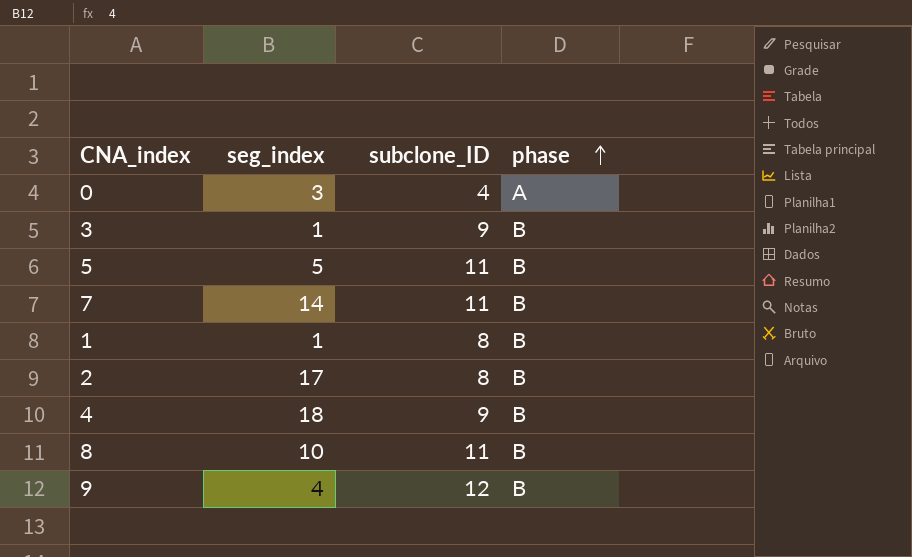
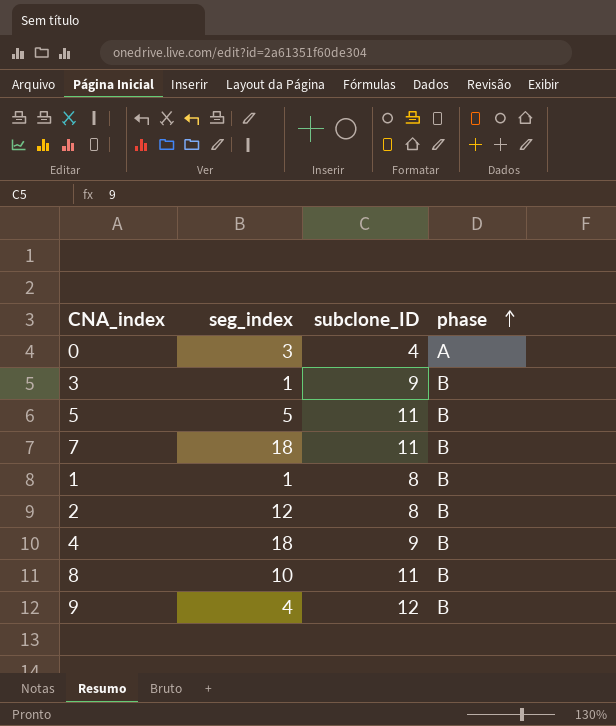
7 | seg_index: 14 -> 18
2 | seg_index: 17 -> 12

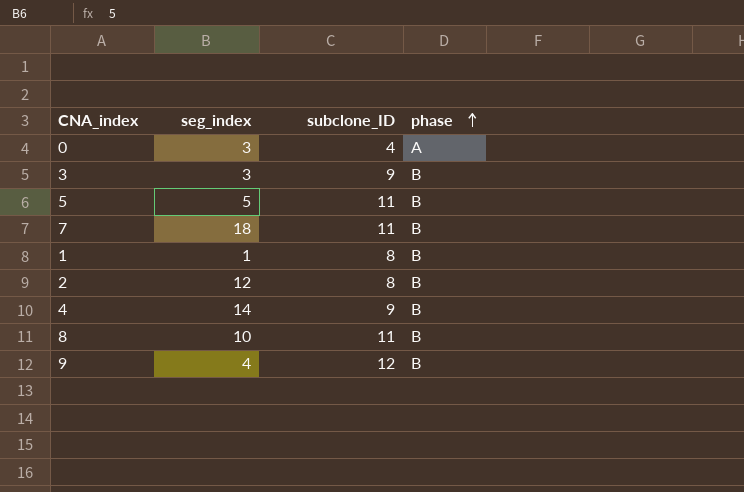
3 | seg_index: 1 -> 3
4 | seg_index: 18 -> 14

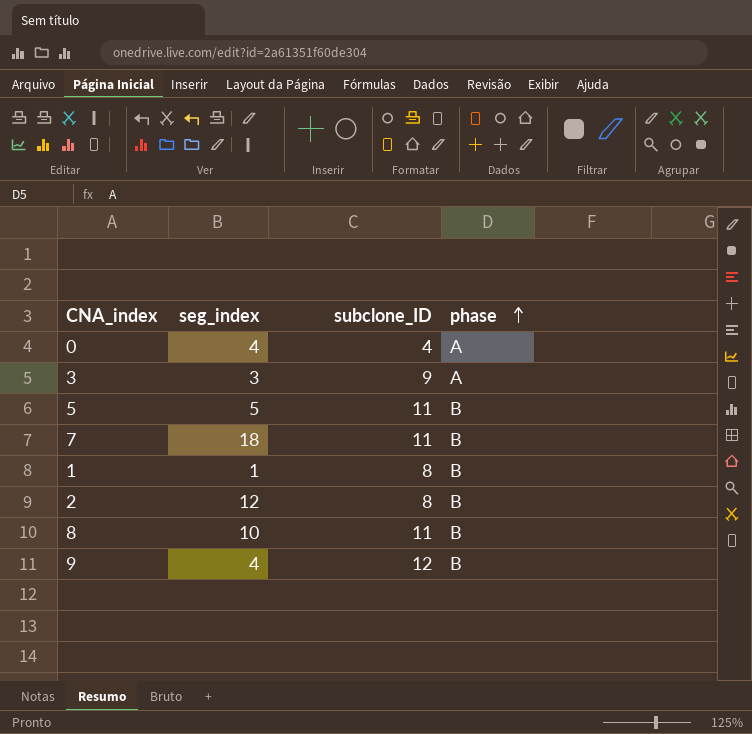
row 4: 14 | 9 | B -> none
0 | seg_index: 3 -> 4
3 | phase: B -> A

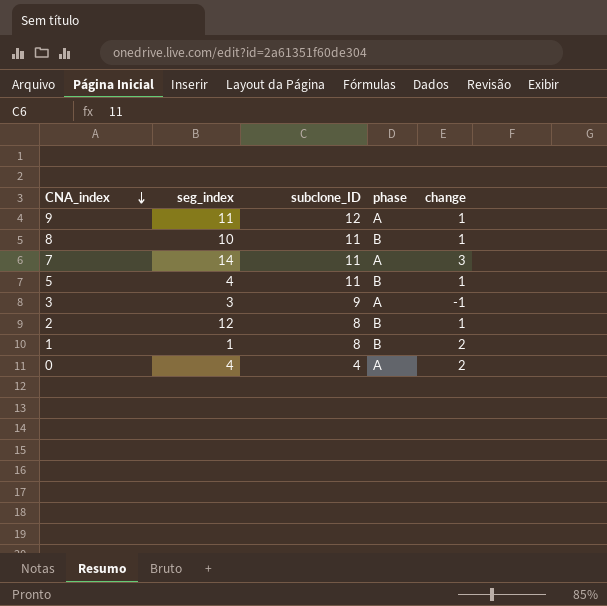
row order: phase ascending -> CNA_index descending
column change | position: none -> 5
9 | seg_index: 4 -> 11
9 | phase: B -> A
7 | seg_index: 18 -> 14
7 | phase: B -> A
5 | seg_index: 5 -> 4

